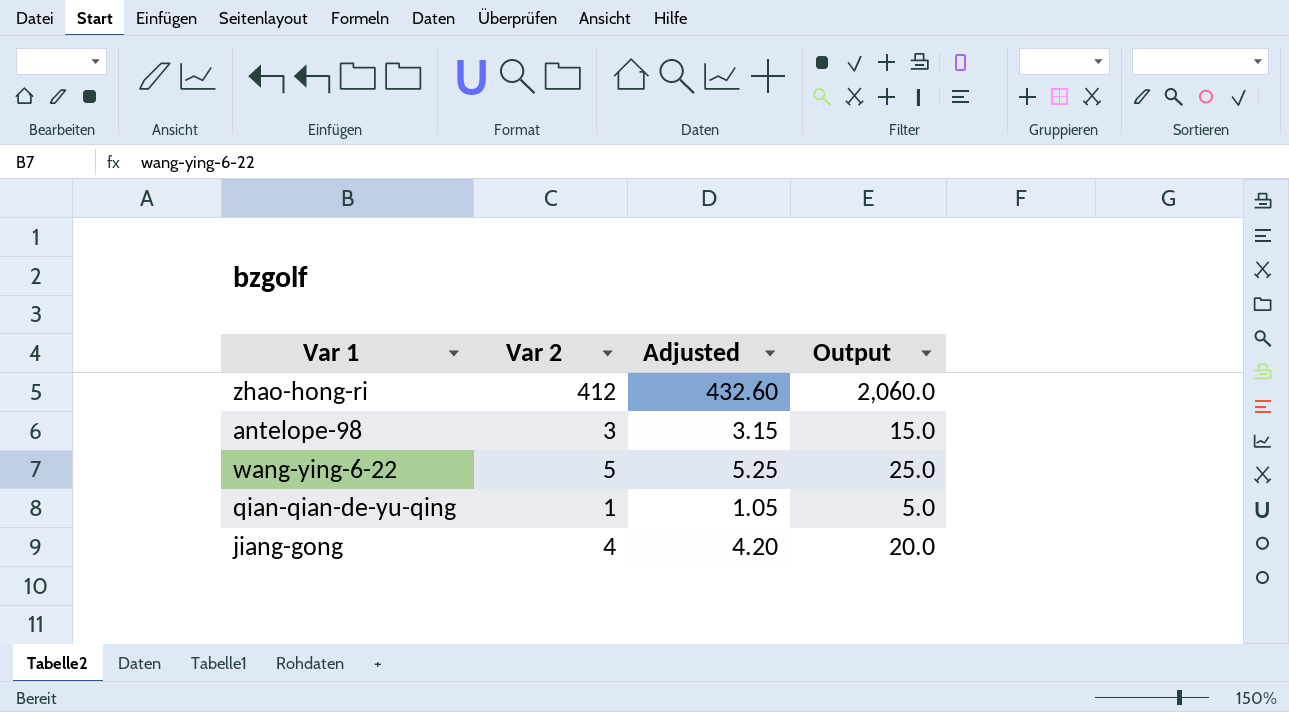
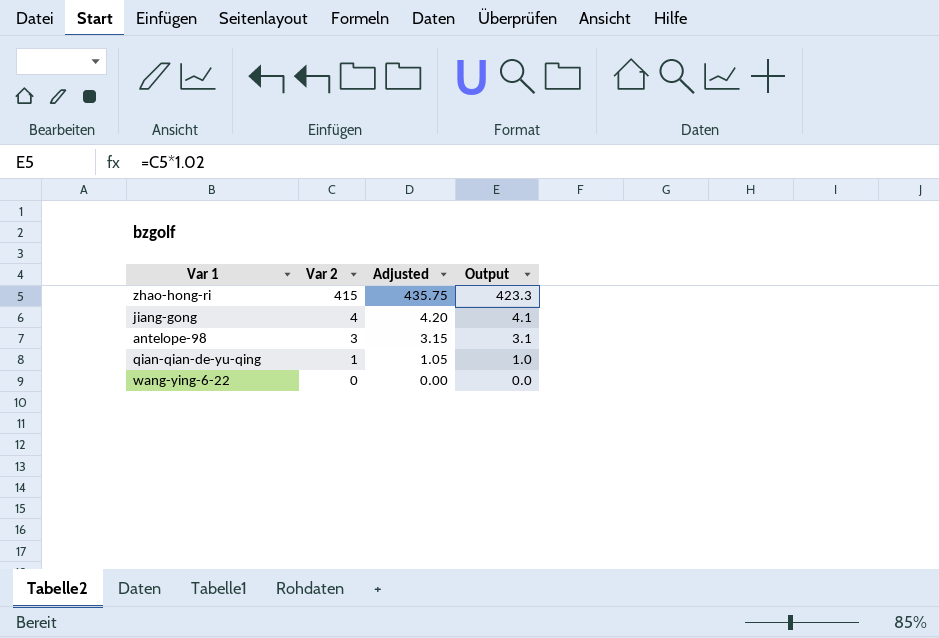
row order: none -> Var 2 descending
column Output | formula: [Var 2] * 5 -> [Var 2] * 1.02
zhao-hong-ri | Var 2: 412 -> 415
zhao-hong-ri | Adjusted: 432.60 -> 435.75
wang-ying-6-22 | Var 2: 5 -> 0
wang-ying-6-22 | Adjusted: 5.25 -> 0.00

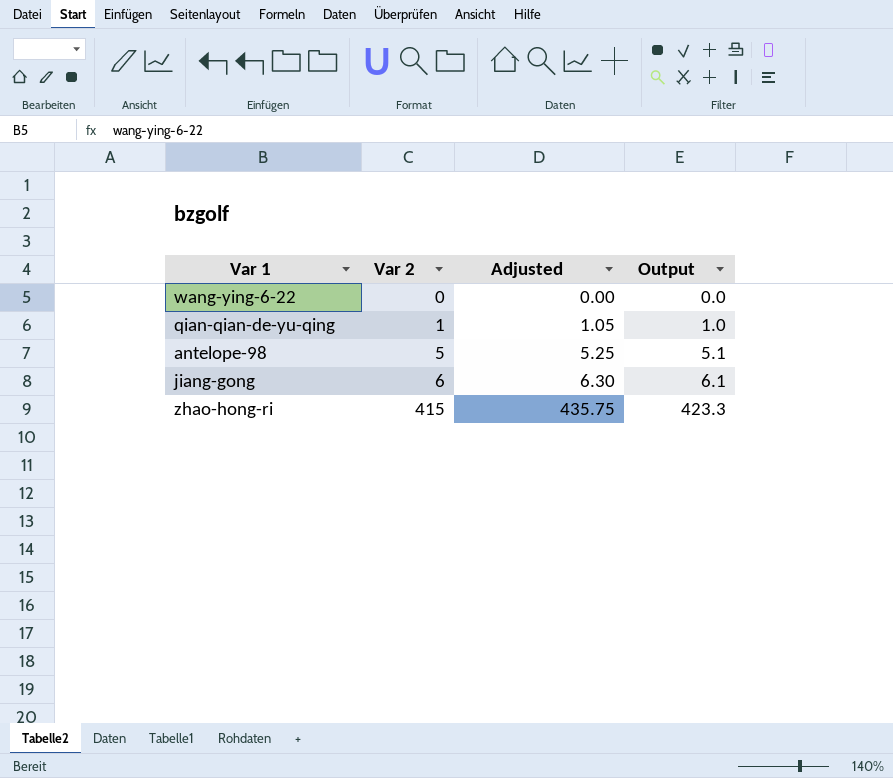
row order: Var 2 descending -> Var 2 ascending
antelope-98 | Var 2: 3 -> 5
antelope-98 | Adjusted: 3.15 -> 5.25
antelope-98 | Output: 3.1 -> 5.1
jiang-gong | Var 2: 4 -> 6
jiang-gong | Adjusted: 4.20 -> 6.30
jiang-gong | Output: 4.1 -> 6.1

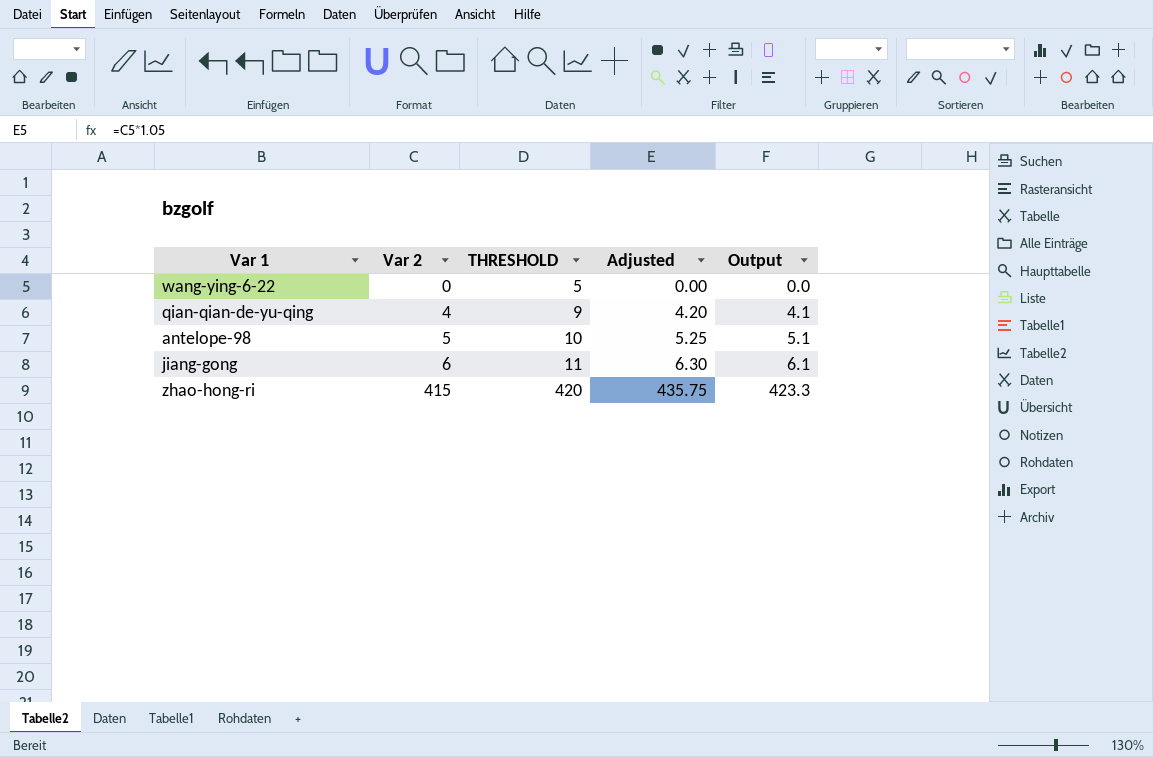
column THRESHOLD | formula: none -> [Var 2] + 5
qian-qian-de-yu-qing | Var 2: 1 -> 4
qian-qian-de-yu-qing | Adjusted: 1.05 -> 4.20
qian-qian-de-yu-qing | Output: 1.0 -> 4.1

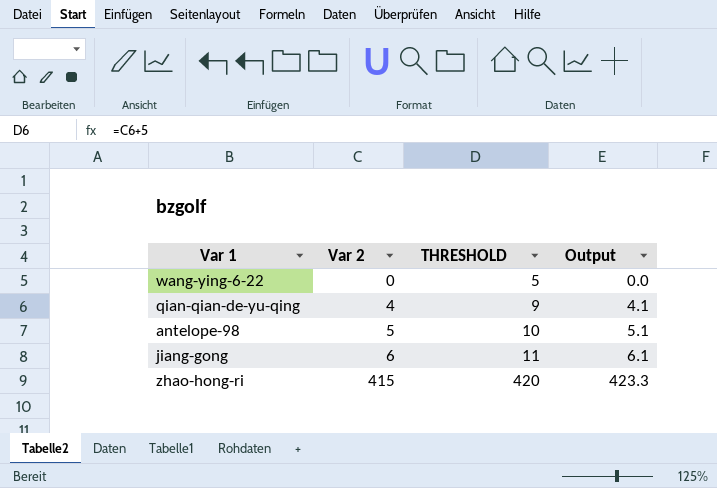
column Adjusted | formula: [Var 2] * 1.05 -> none

